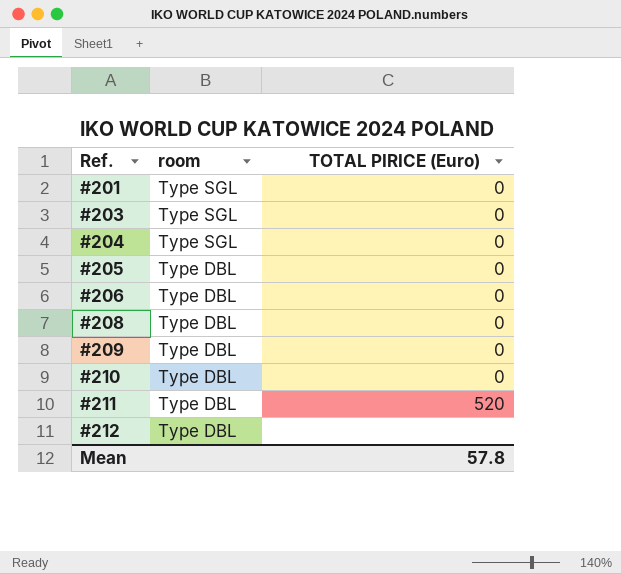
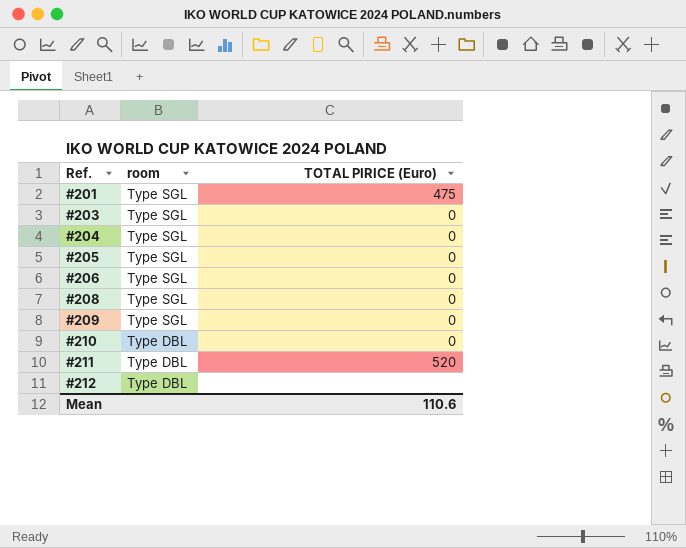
#201 | TOTAL PIRICE (Euro): 0 -> 475
#205 | room: Type DBL -> Type SGL
#206 | room: Type DBL -> Type SGL
#208 | room: Type DBL -> Type SGL
#209 | room: Type DBL -> Type SGL
Mean | TOTAL PIRICE (Euro): 57.8 -> 110.6

